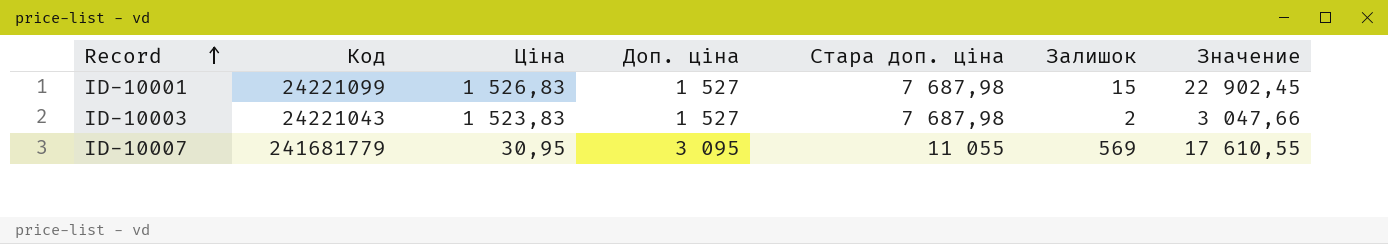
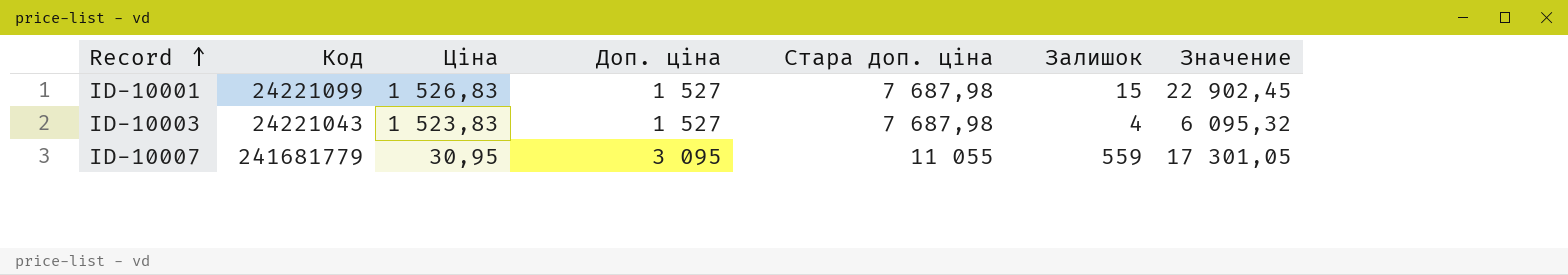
ID-10003 | Залишок: 2 -> 4
ID-10003 | Значение: 3 047,66 -> 6 095,32
ID-10007 | Залишок: 569 -> 559
ID-10007 | Значение: 17 610,55 -> 17 301,05

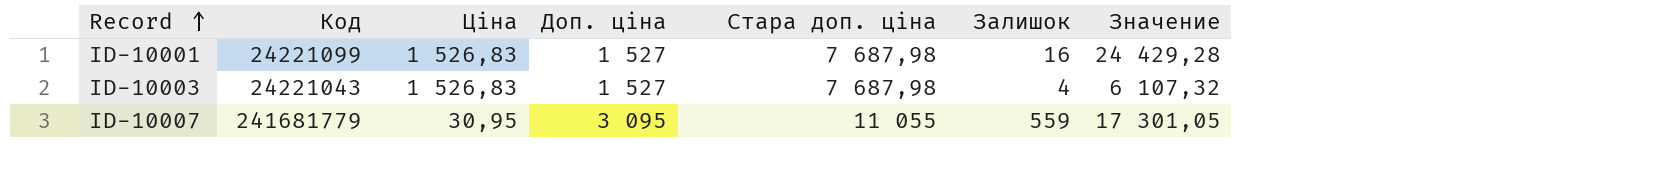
ID-10001 | Залишок: 15 -> 16
ID-10001 | Значение: 22 902,45 -> 24 429,28
ID-10003 | Ціна: 1 523,83 -> 1 526,83
ID-10003 | Значение: 6 095,32 -> 6 107,32

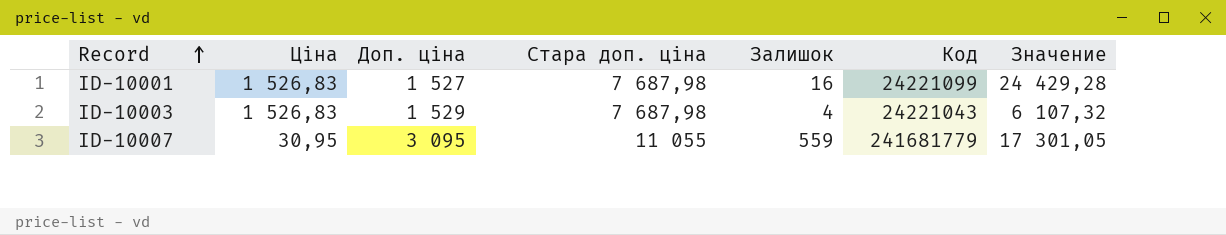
column Код | position: 2 -> 6
ID-10003 | Доп. ціна: 1 527 -> 1 529

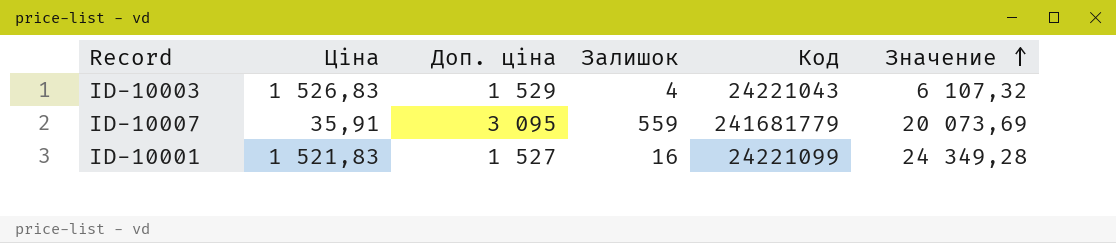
row order: Record ascending -> Значение ascending
column Стара доп. ціна | position: 4 -> none
ID-10007 | Ціна: 30,95 -> 35,91
ID-10007 | Значение: 17 301,05 -> 20 073,69
ID-10001 | Ціна: 1 526,83 -> 1 521,83
ID-10001 | Значение: 24 429,28 -> 24 349,28

